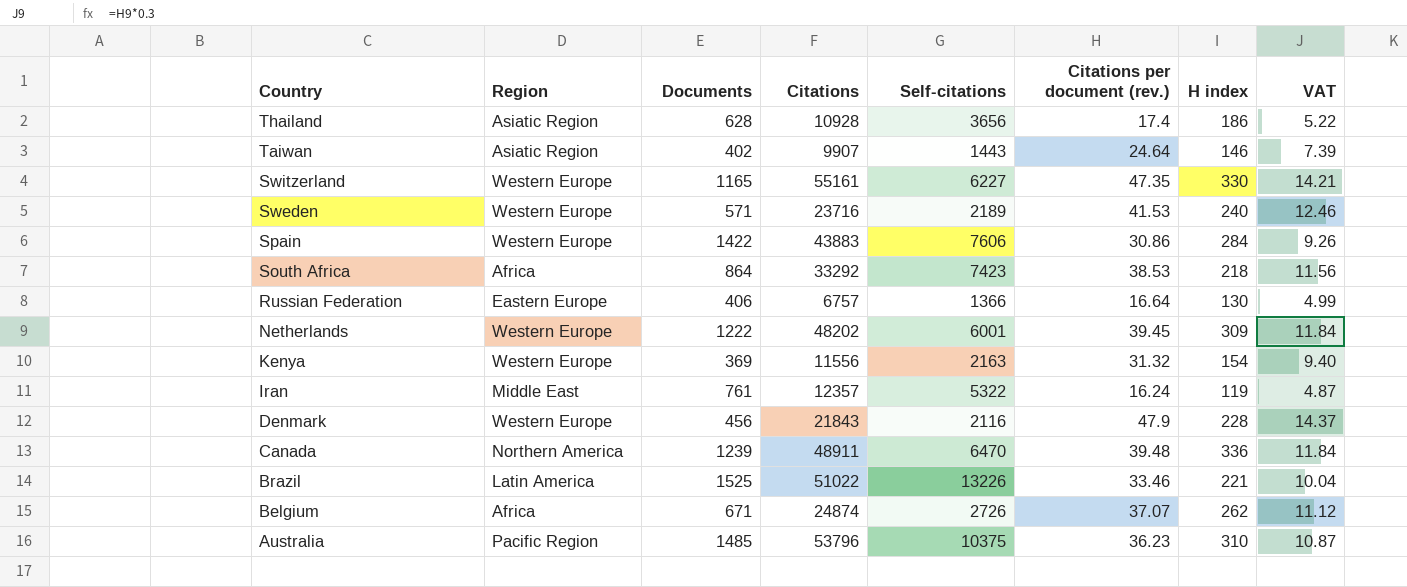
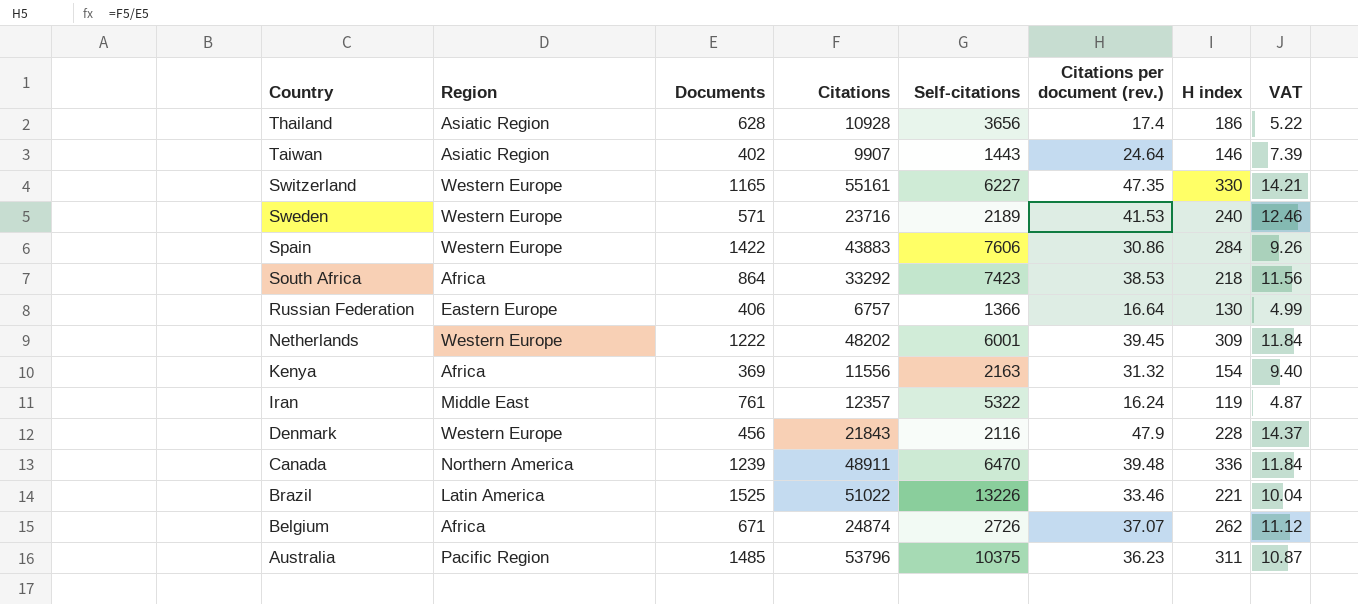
Kenya | Region: Western Europe -> Africa
Australia | H index: 310 -> 311

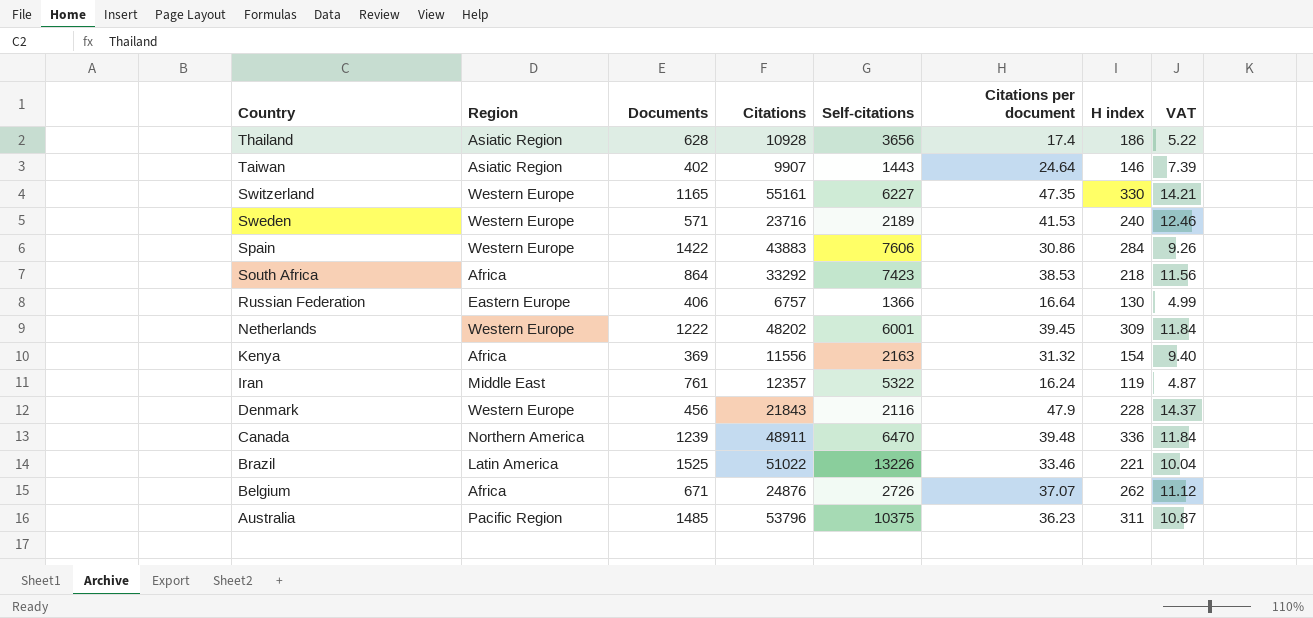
column name: Citations per document (rev.) -> Citations per document
Belgium | Citations: 24874 -> 24876

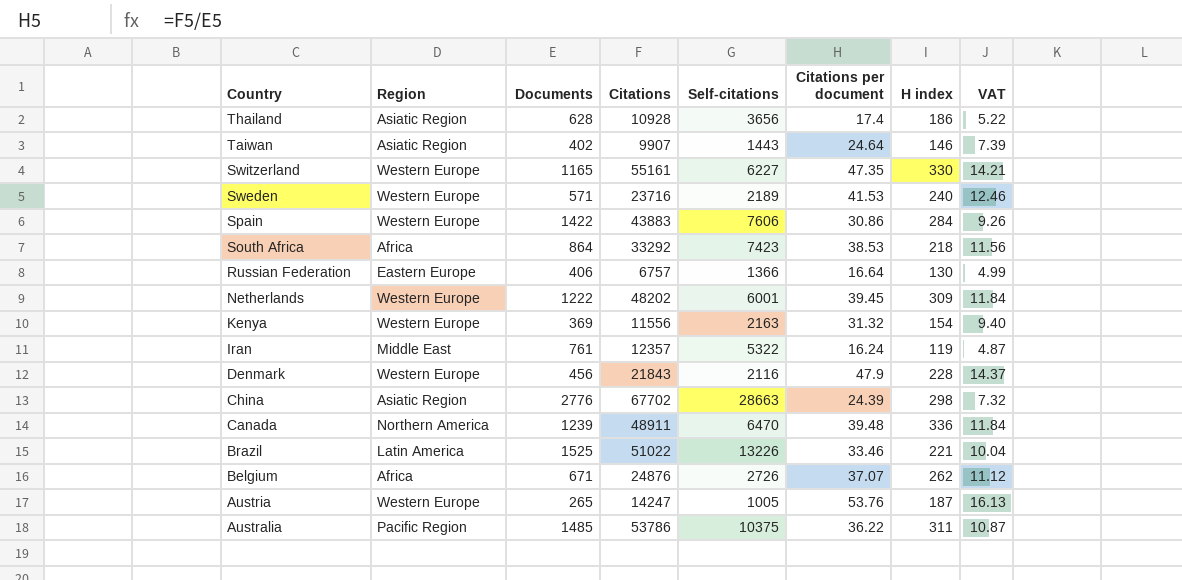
Kenya | Region: Africa -> Western Europe
row China: none -> Asiatic Region | 2776 | 67702 | 28663 | 24.39 | 298 | 7.32
row Austria: none -> Western Europe | 265 | 14247 | 1005 | 53.76 | 187 | 16.13
Australia | Citations: 53796 -> 53786
Australia | Citations per document: 36.23 -> 36.22

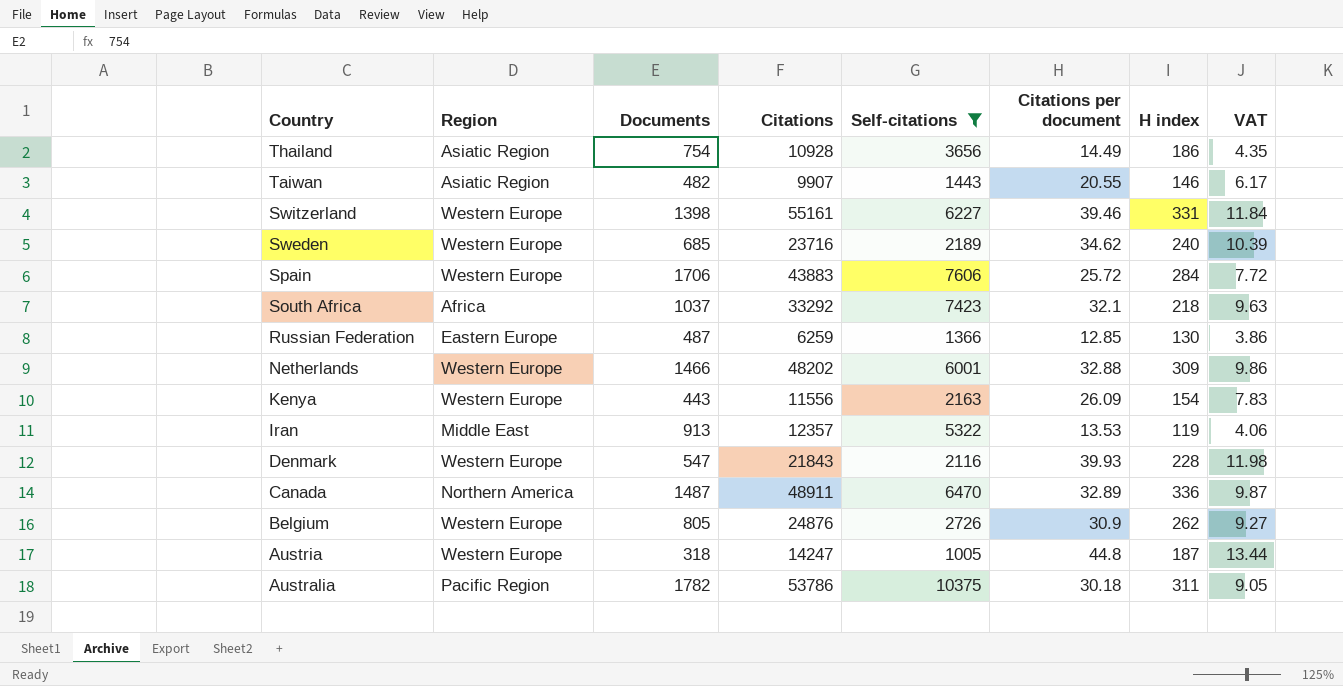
filter: none -> Self-citations <= 10375
Thailand | Documents: 628 -> 754
Thailand | Citations per document: 17.4 -> 14.49
Thailand | VAT: 5.22 -> 4.35
Taiwan | Documents: 402 -> 482
Taiwan | Citations per document: 24.64 -> 20.55
Taiwan | VAT: 7.39 -> 6.17
Switzerland | Documents: 1165 -> 1398
Switzerland | Citations per document: 47.35 -> 39.46
Switzerland | H index: 330 -> 331
Switzerland | VAT: 14.21 -> 11.84
Sweden | Documents: 571 -> 685
Sweden | Citations per document: 41.53 -> 34.62
Sweden | VAT: 12.46 -> 10.39
Spain | Documents: 1422 -> 1706
Spain | Citations per document: 30.86 -> 25.72
Spain | VAT: 9.26 -> 7.72
South Africa | Documents: 864 -> 1037
South Africa | Citations per document: 38.53 -> 32.1
South Africa | VAT: 11.56 -> 9.63
Russian Federation | Documents: 406 -> 487
Russian Federation | Citations: 6757 -> 6259
Russian Federation | Citations per document: 16.64 -> 12.85
Russian Federation | VAT: 4.99 -> 3.86
Netherlands | Documents: 1222 -> 1466
Netherlands | Citations per document: 39.45 -> 32.88
Netherlands | VAT: 11.84 -> 9.86
Kenya | Documents: 369 -> 443
Kenya | Citations per document: 31.32 -> 26.09
Kenya | VAT: 9.40 -> 7.83
Iran | Documents: 761 -> 913
Iran | Citations per document: 16.24 -> 13.53
Iran | VAT: 4.87 -> 4.06
Denmark | Documents: 456 -> 547
Denmark | Citations per document: 47.9 -> 39.93
Denmark | VAT: 14.37 -> 11.98
Canada | Documents: 1239 -> 1487
Canada | Citations per document: 39.48 -> 32.89
Canada | VAT: 11.84 -> 9.87
Belgium | Region: Africa -> Western Europe
Belgium | Documents: 671 -> 805
Belgium | Citations per document: 37.07 -> 30.9
Belgium | VAT: 11.12 -> 9.27
Austria | Documents: 265 -> 318
Austria | Citations per document: 53.76 -> 44.8
Austria | VAT: 16.13 -> 13.44
Australia | Documents: 1485 -> 1782
Australia | Citations per document: 36.22 -> 30.18
Australia | VAT: 10.87 -> 9.05

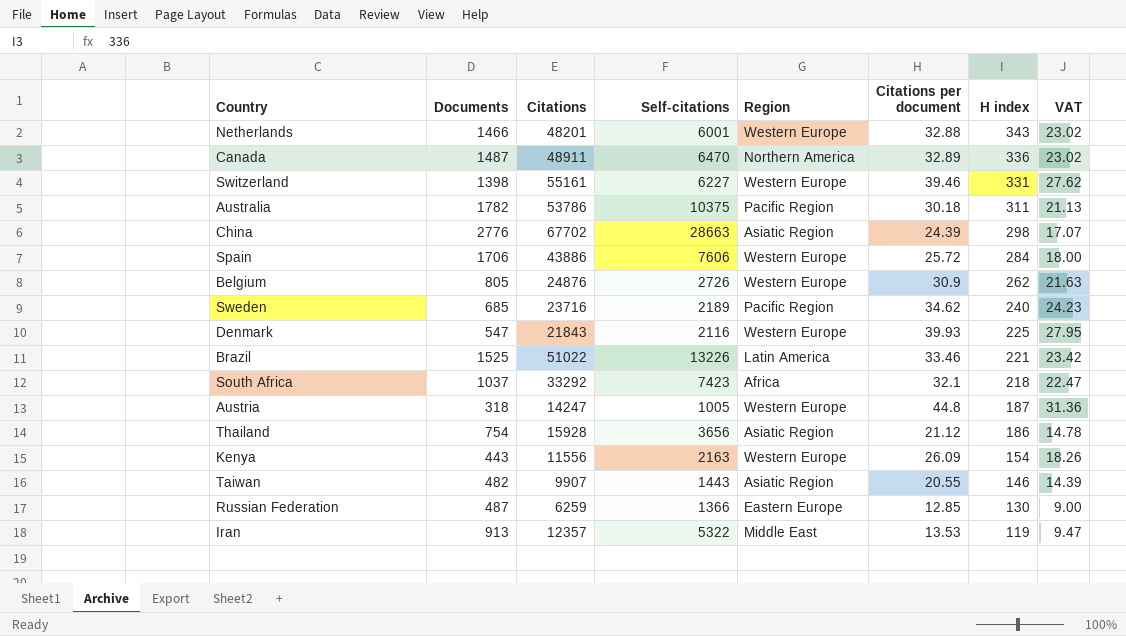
filter: Self-citations <= 10375 -> none
row order: Country descending -> H index descending
column Region | position: 2 -> 5
column VAT | formula: [Citations per document] * 0.3 -> [Citations per document] * 0.7
Netherlands | Citations: 48202 -> 48201
Netherlands | H index: 309 -> 343
Spain | Citations: 43883 -> 43886
Sweden | Region: Western Europe -> Pacific Region
Denmark | H index: 228 -> 225
Thailand | Citations: 10928 -> 15928
Thailand | Citations per document: 14.49 -> 21.12

